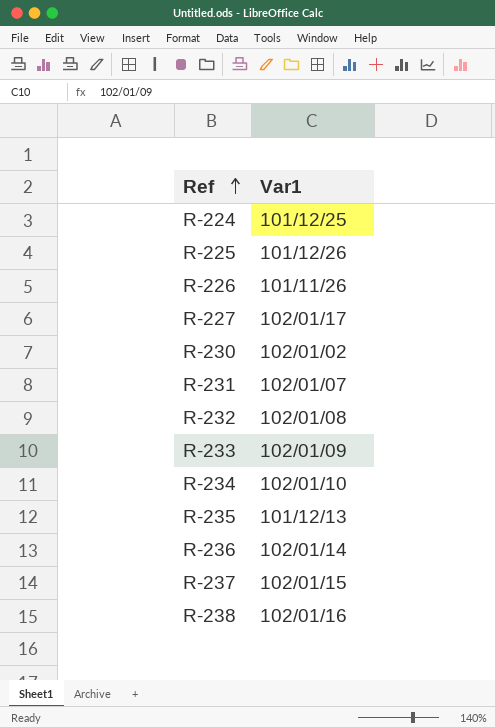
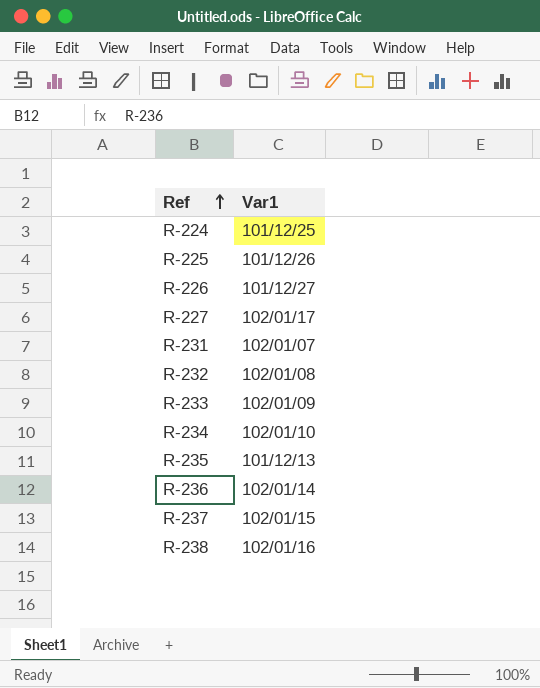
row R-230: 102/01/02 -> none
R-226 | Var1: 101/11/26 -> 101/12/27

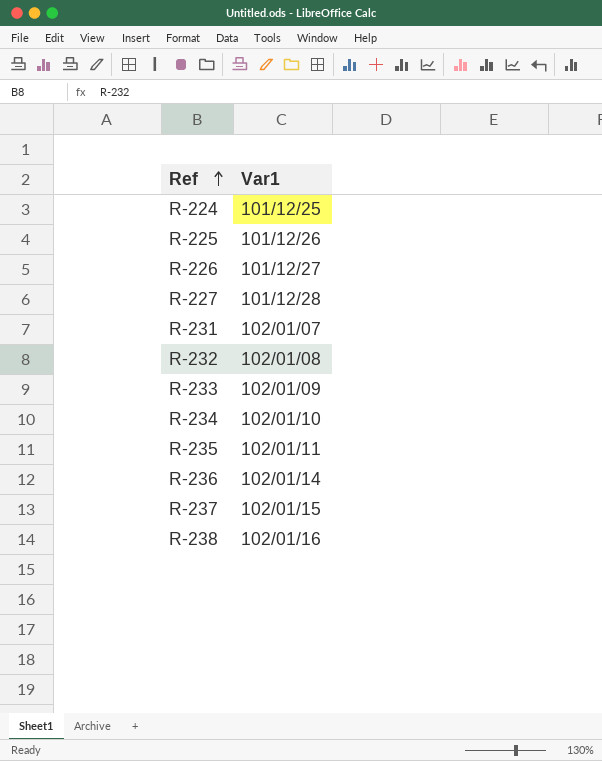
R-227 | Var1: 102/01/17 -> 101/12/28
R-235 | Var1: 101/12/13 -> 102/01/11

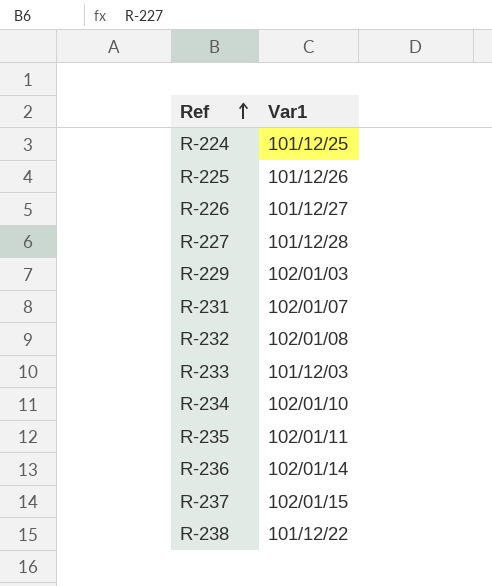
row R-229: none -> 102/01/03
R-233 | Var1: 102/01/09 -> 101/12/03
R-238 | Var1: 102/01/16 -> 101/12/22

